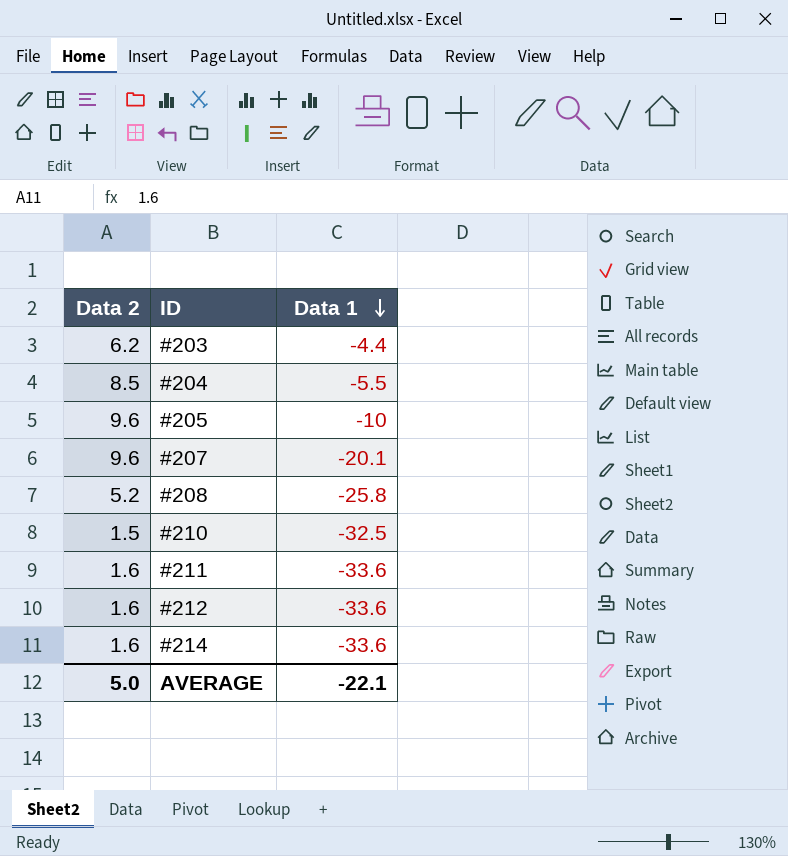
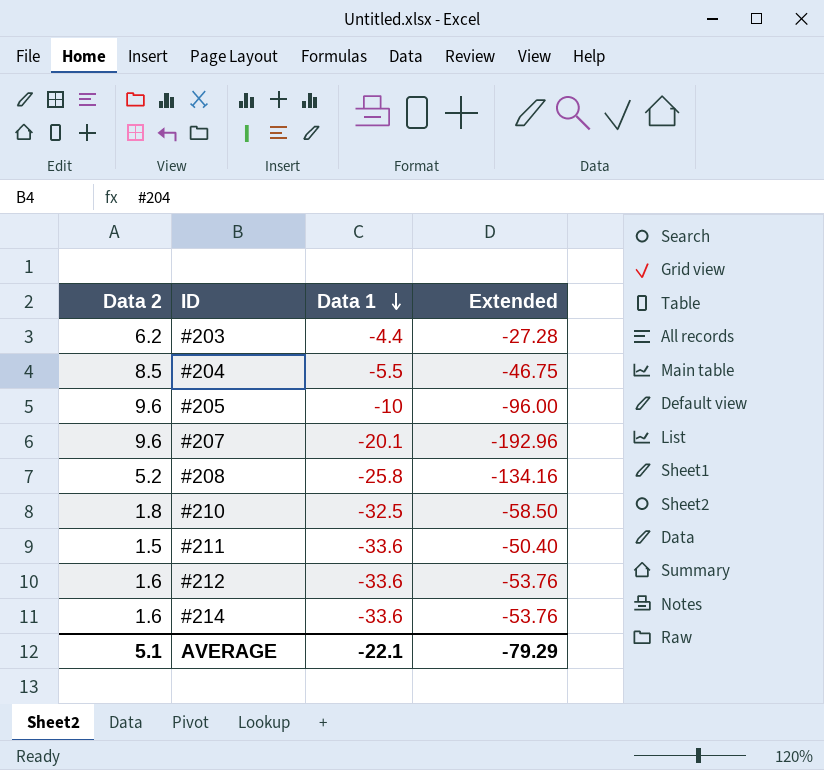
column Extended | formula: none -> [Data 2] * [Data 1]
#210 | Data 2: 1.5 -> 1.8
#211 | Data 2: 1.6 -> 1.5
AVERAGE | Data 2: 5.0 -> 5.1

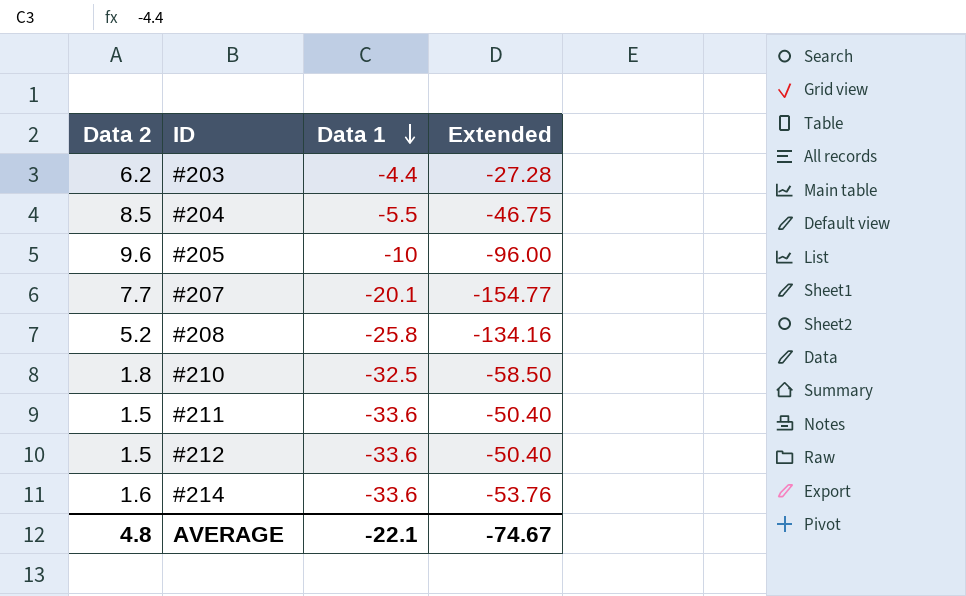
#207 | Data 2: 9.6 -> 7.7
#207 | Extended: -192.96 -> -154.77
#212 | Data 2: 1.6 -> 1.5
#212 | Extended: -53.76 -> -50.40
AVERAGE | Data 2: 5.1 -> 4.8
AVERAGE | Extended: -79.29 -> -74.67

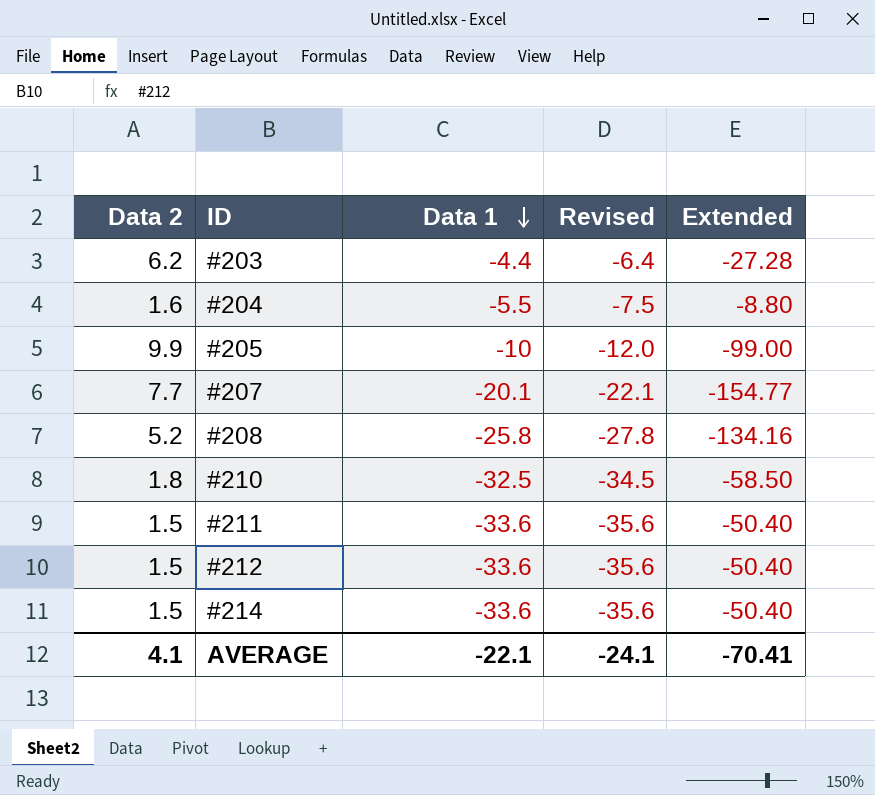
column Revised | formula: none -> [Data 1] - 2
#204 | Data 2: 8.5 -> 1.6
#204 | Extended: -46.75 -> -8.80
#205 | Data 2: 9.6 -> 9.9
#205 | Extended: -96.00 -> -99.00
#214 | Data 2: 1.6 -> 1.5
#214 | Extended: -53.76 -> -50.40
AVERAGE | Data 2: 4.8 -> 4.1
AVERAGE | Extended: -74.67 -> -70.41

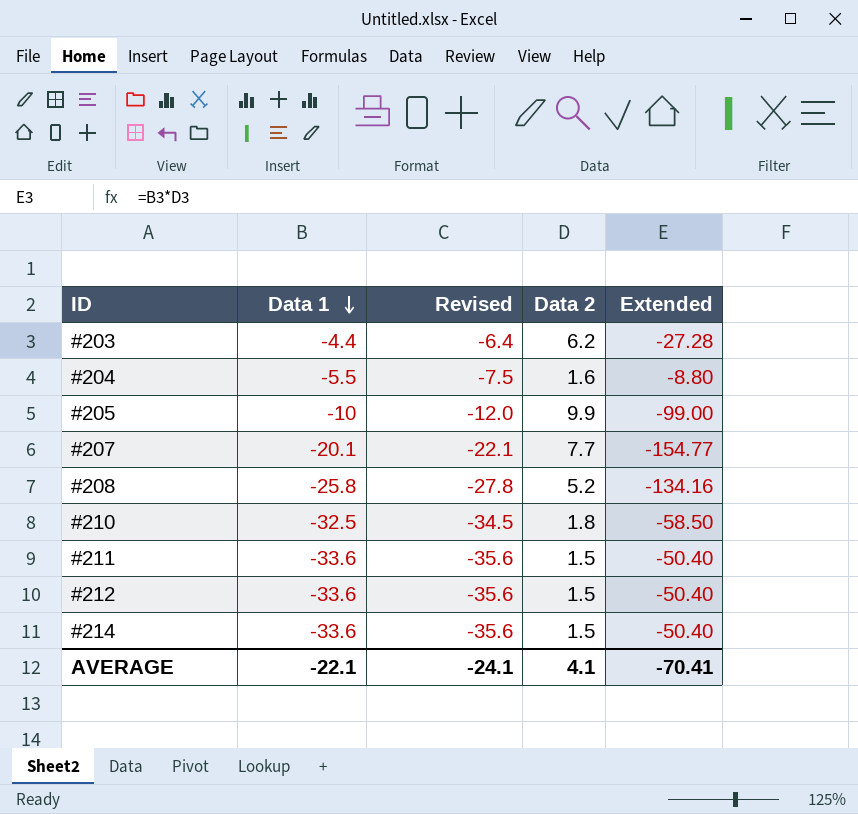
column Data 2 | position: 1 -> 4

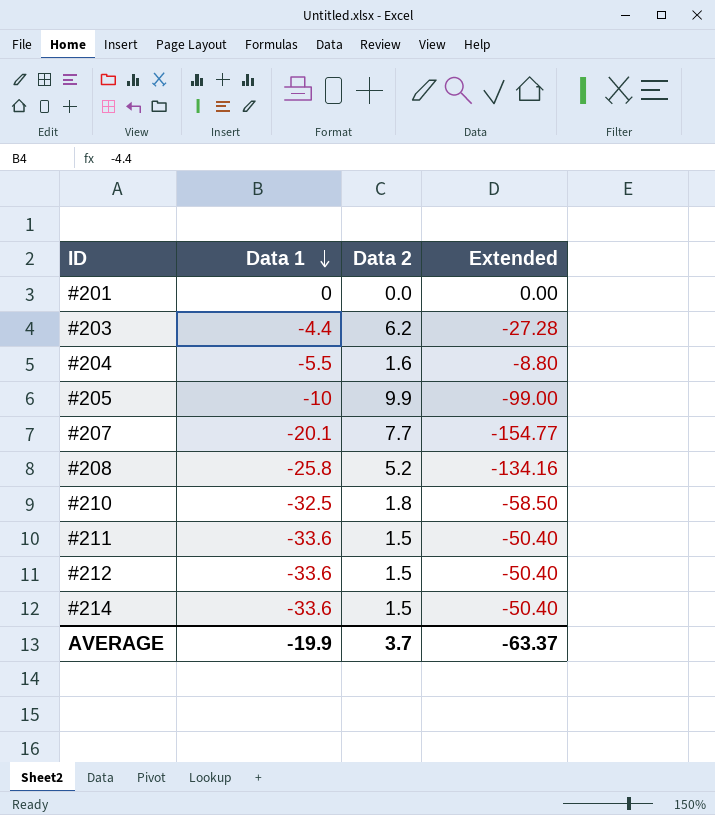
column Revised | formula: [Data 1] - 2 -> none
row #201: none -> 0 | 0.0 | 0.00
AVERAGE | Data 1: -22.1 -> -19.9
AVERAGE | Data 2: 4.1 -> 3.7
AVERAGE | Extended: -70.41 -> -63.37

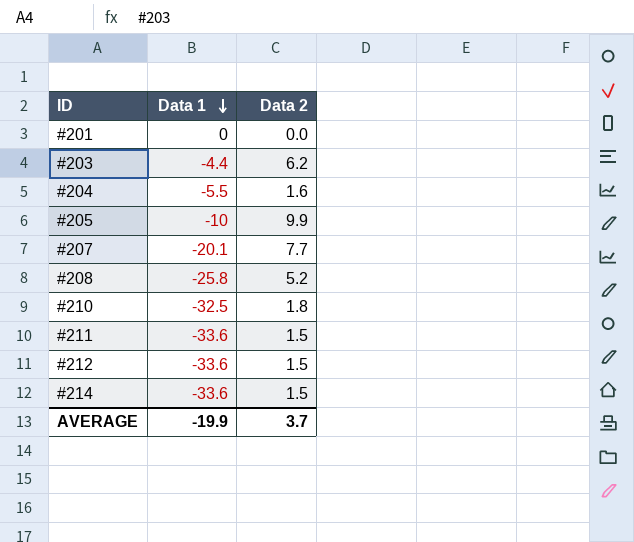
column Extended | formula: [Data 1] * [Data 2] -> none

